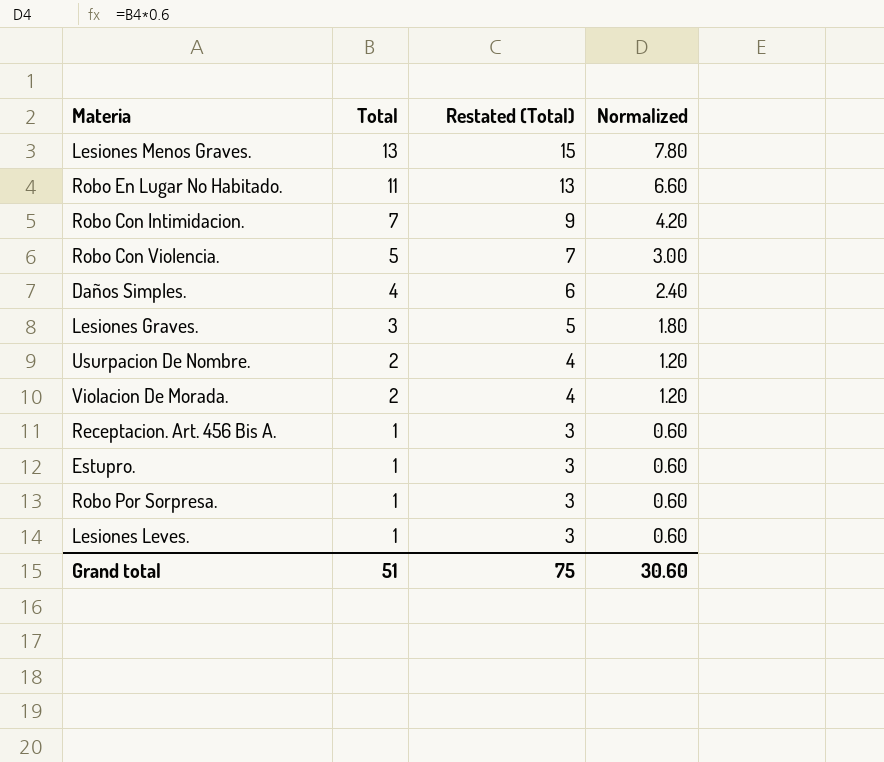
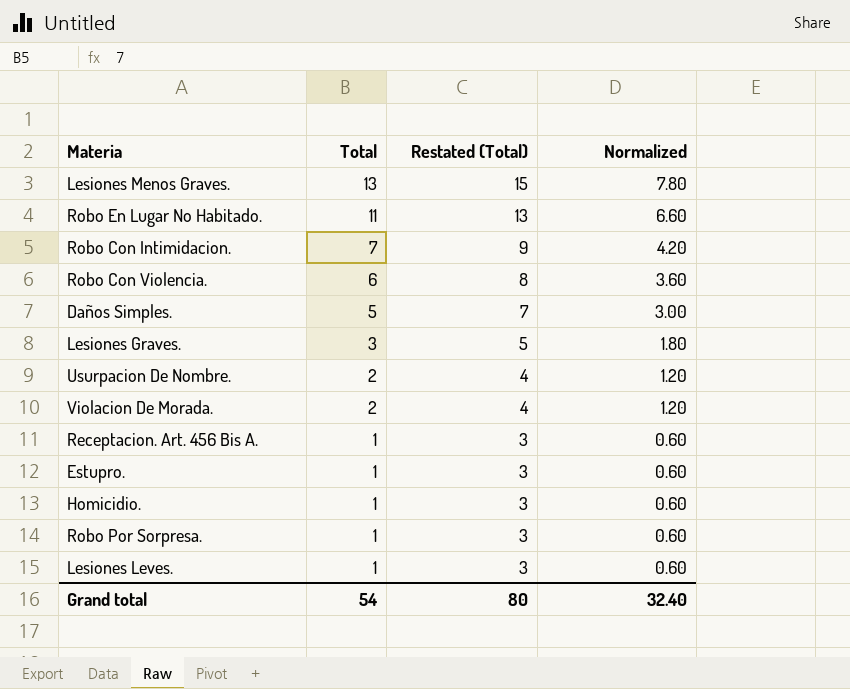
Robo Con Violencia. | Total: 5 -> 6
Robo Con Violencia. | Restated (Total): 7 -> 8
Robo Con Violencia. | Normalized: 3.00 -> 3.60
Daños Simples. | Total: 4 -> 5
Daños Simples. | Restated (Total): 6 -> 7
Daños Simples. | Normalized: 2.40 -> 3.00
row Homicidio.: none -> 1 | 3 | 0.60
Grand total | Total: 51 -> 54
Grand total | Restated (Total): 75 -> 80
Grand total | Normalized: 30.60 -> 32.40

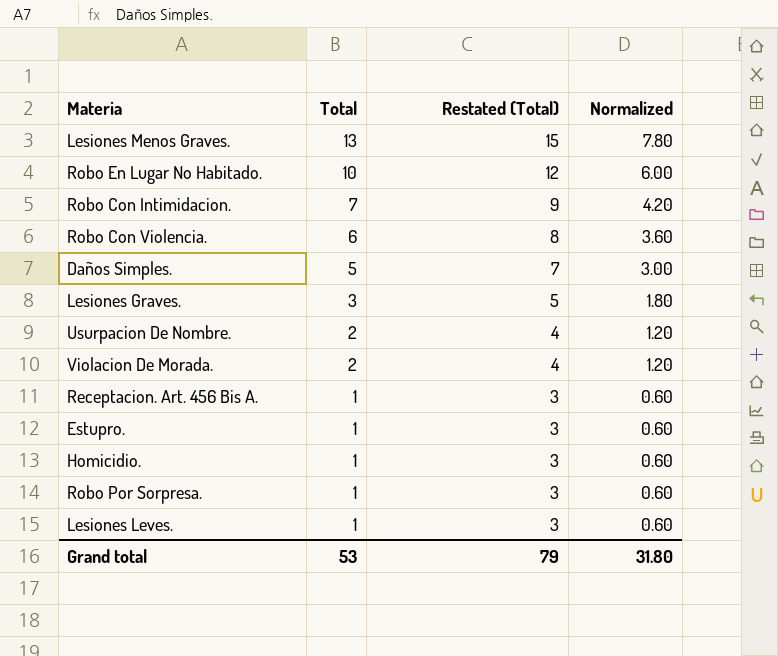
Robo En Lugar No Habitado. | Total: 11 -> 10
Robo En Lugar No Habitado. | Restated (Total): 13 -> 12
Robo En Lugar No Habitado. | Normalized: 6.60 -> 6.00
Grand total | Total: 54 -> 53
Grand total | Restated (Total): 80 -> 79
Grand total | Normalized: 32.40 -> 31.80

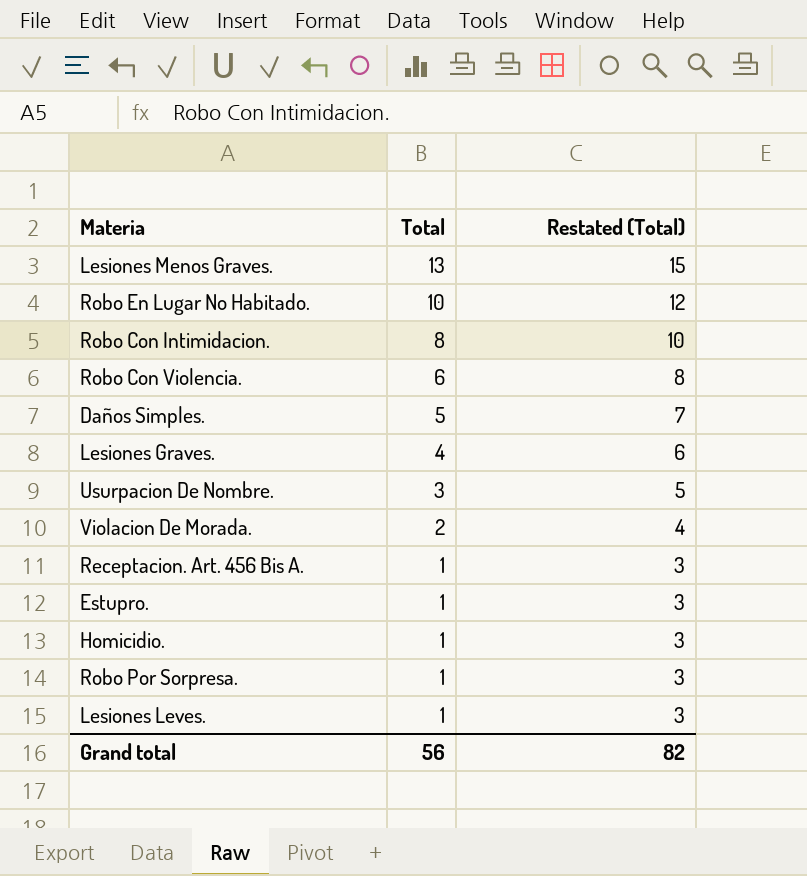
column Normalized | formula: [Total] * 0.6 -> none
Robo Con Intimidacion. | Total: 7 -> 8
Robo Con Intimidacion. | Restated (Total): 9 -> 10
Lesiones Graves. | Total: 3 -> 4
Lesiones Graves. | Restated (Total): 5 -> 6
Usurpacion De Nombre. | Total: 2 -> 3
Usurpacion De Nombre. | Restated (Total): 4 -> 5
Grand total | Total: 53 -> 56
Grand total | Restated (Total): 79 -> 82

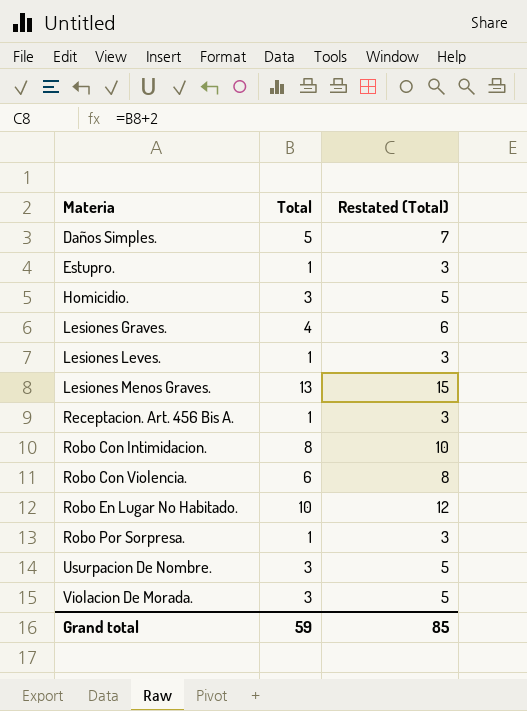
row order: Total descending -> Materia ascending
Homicidio. | Total: 1 -> 3
Homicidio. | Restated (Total): 3 -> 5
Violacion De Morada. | Total: 2 -> 3
Violacion De Morada. | Restated (Total): 4 -> 5
Grand total | Total: 56 -> 59
Grand total | Restated (Total): 82 -> 85

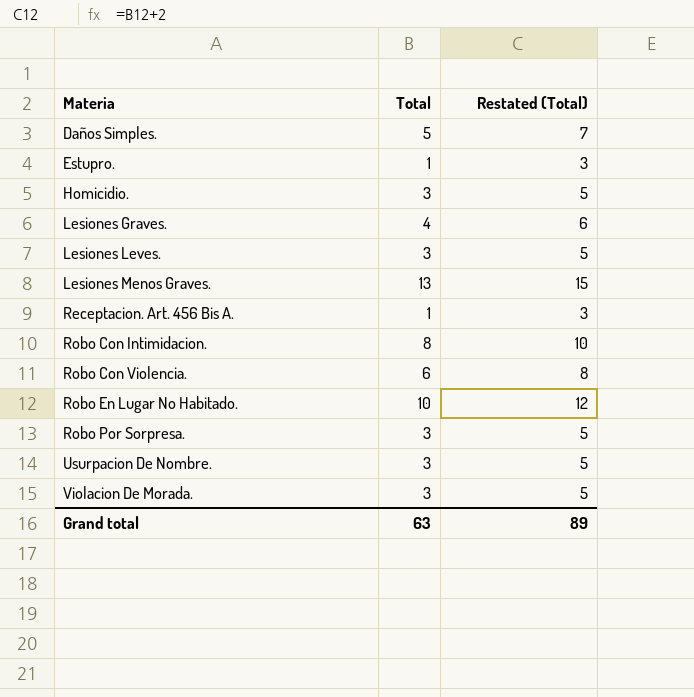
Lesiones Leves. | Total: 1 -> 3
Lesiones Leves. | Restated (Total): 3 -> 5
Robo Por Sorpresa. | Total: 1 -> 3
Robo Por Sorpresa. | Restated (Total): 3 -> 5
Grand total | Total: 59 -> 63
Grand total | Restated (Total): 85 -> 89

